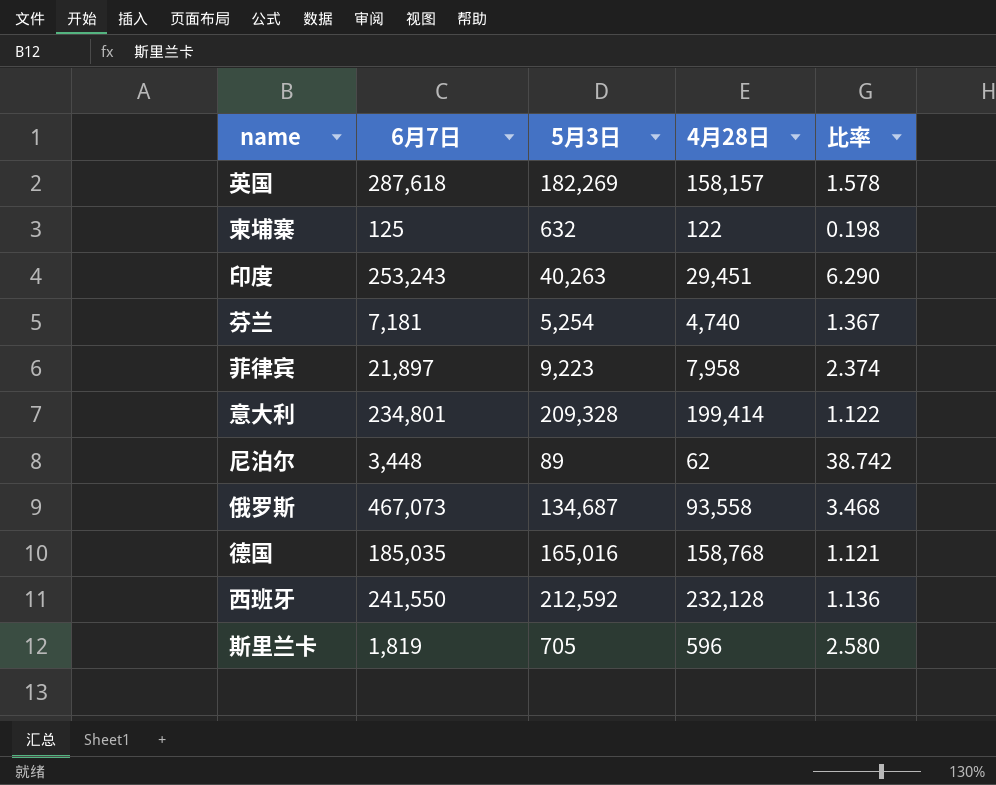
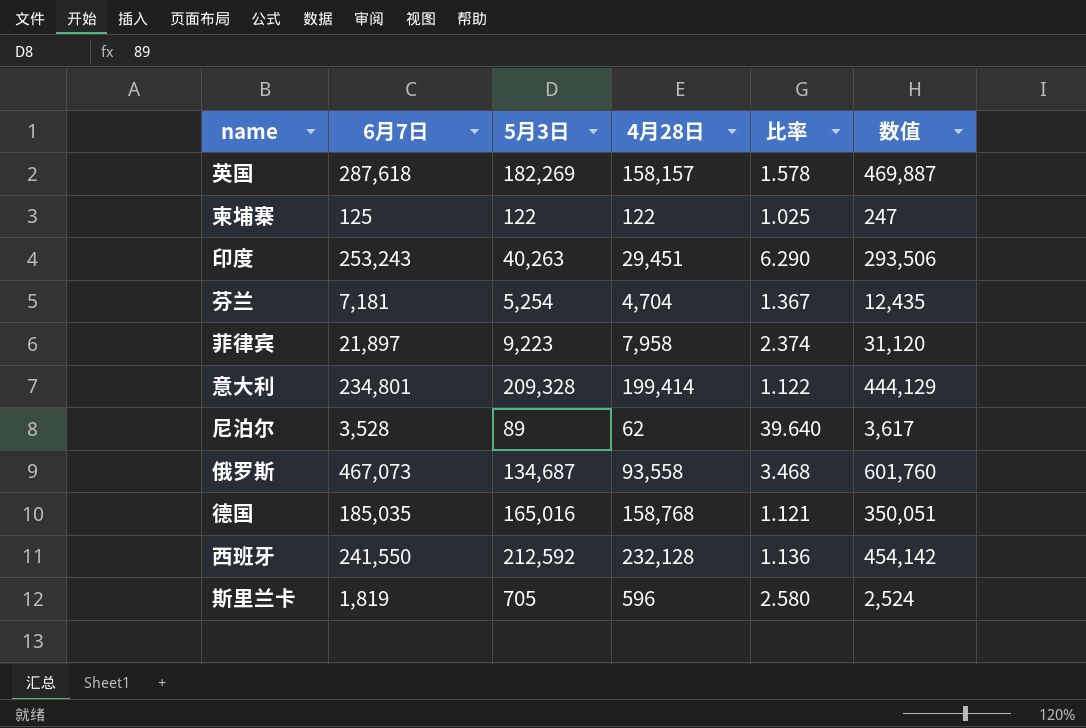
column 数值 | formula: none -> [6月7日] + [5月3日]
柬埔寨 | 5月3日: 632 -> 122
柬埔寨 | 比率: 0.198 -> 1.025
芬兰 | 4月28日: 4,740 -> 4,704
尼泊尔 | 6月7日: 3,448 -> 3,528
尼泊尔 | 比率: 38.742 -> 39.640

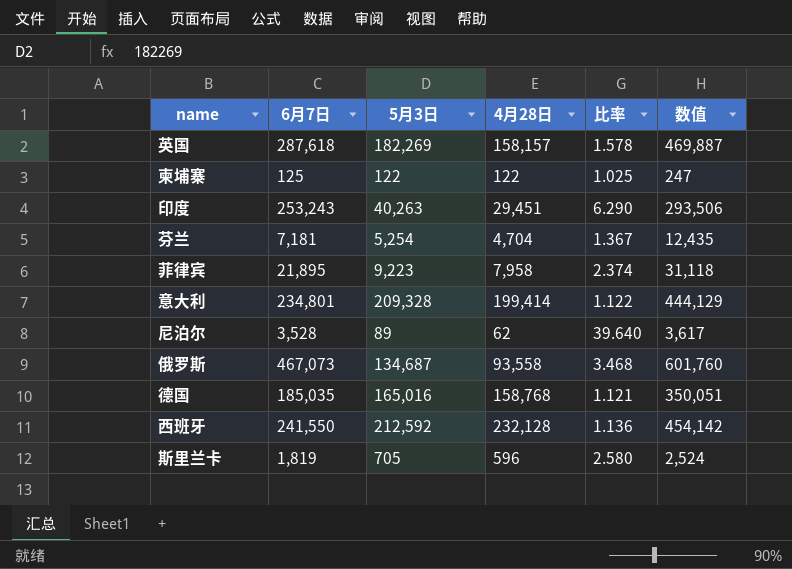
菲律宾 | 6月7日: 21,897 -> 21,895
菲律宾 | 数值: 31,120 -> 31,118

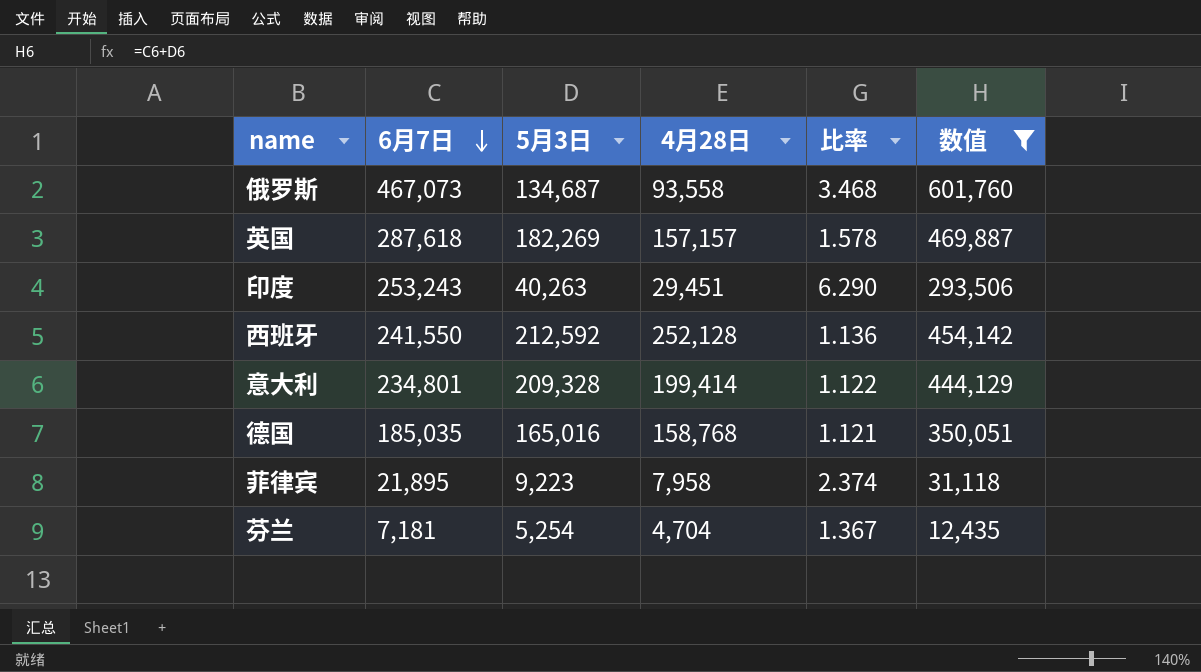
filter: none -> 数值 >= 12,435
row order: none -> 6月7日 descending
英国 | 4月28日: 158,157 -> 157,157
西班牙 | 4月28日: 232,128 -> 252,128

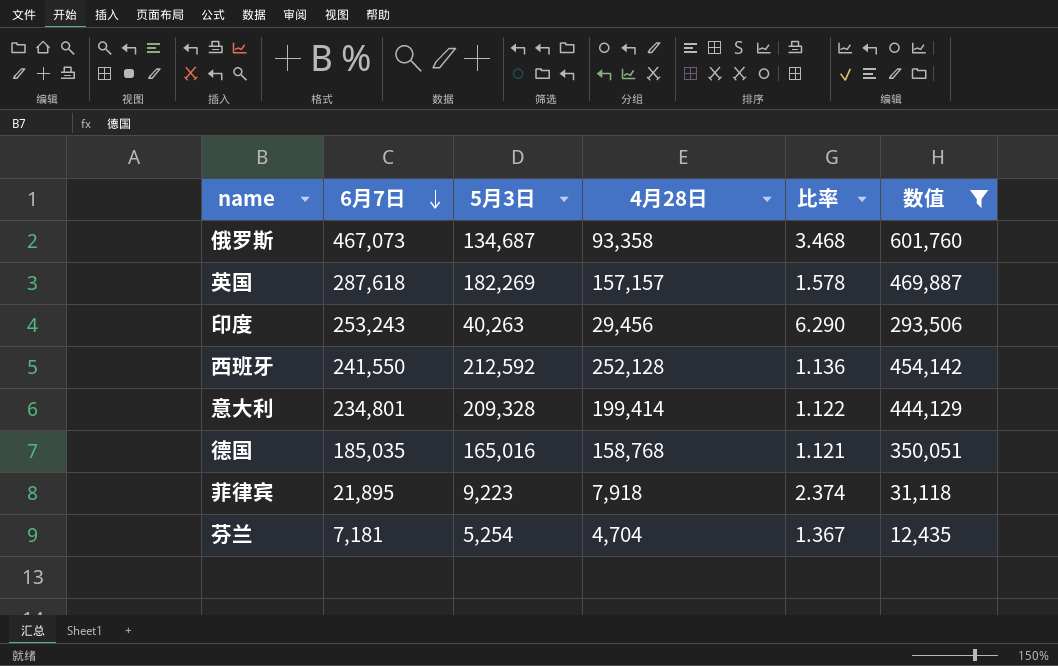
俄罗斯 | 4月28日: 93,558 -> 93,358
印度 | 4月28日: 29,451 -> 29,456
菲律宾 | 4月28日: 7,958 -> 7,918

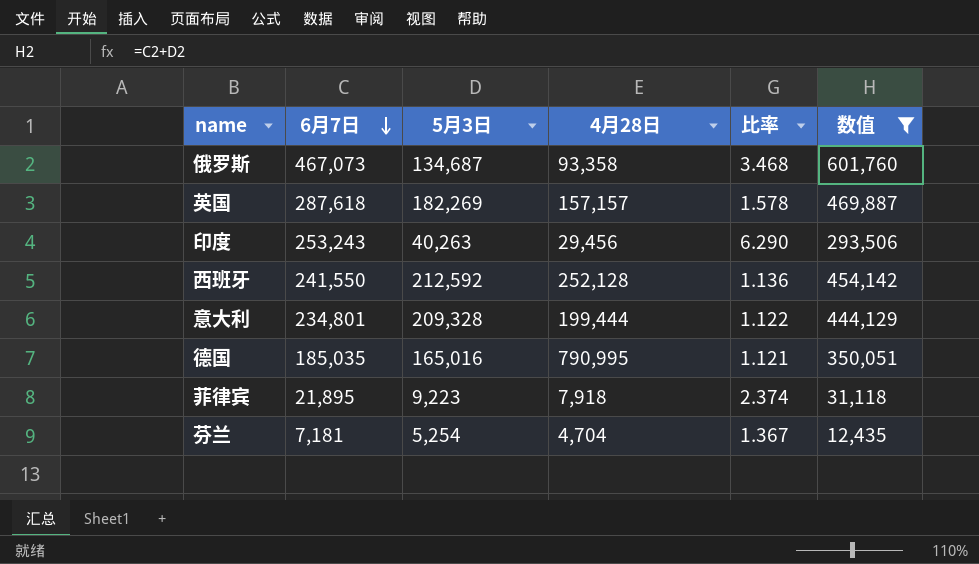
意大利 | 4月28日: 199,414 -> 199,444
德国 | 4月28日: 158,768 -> 790,995

